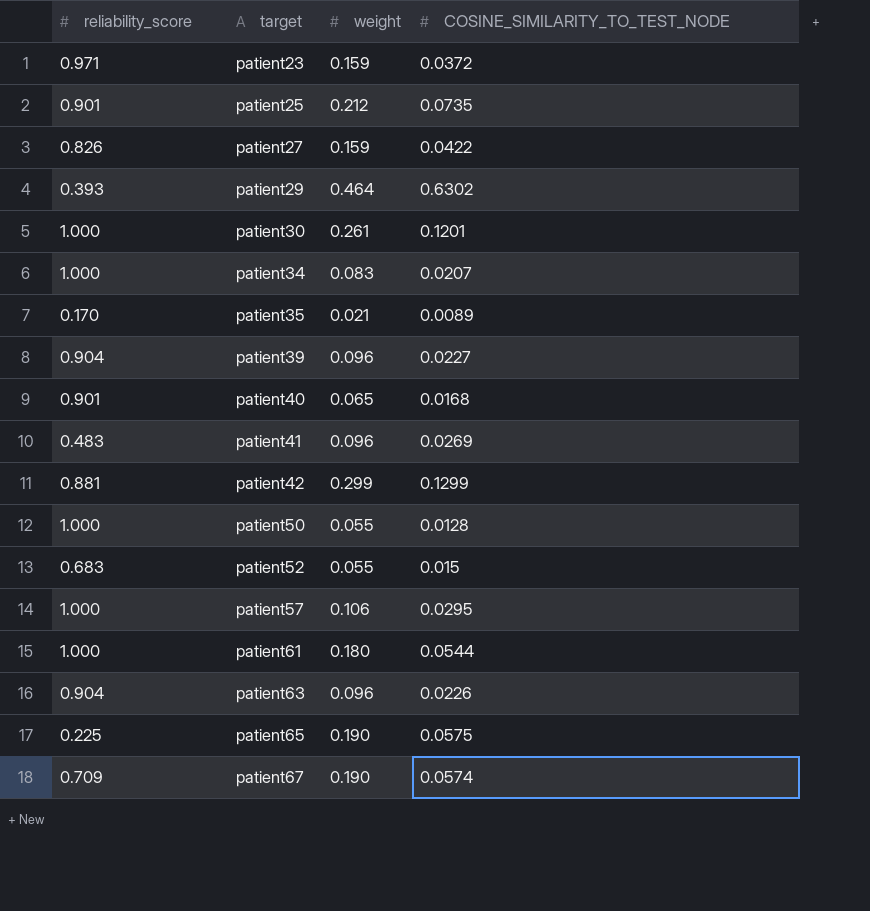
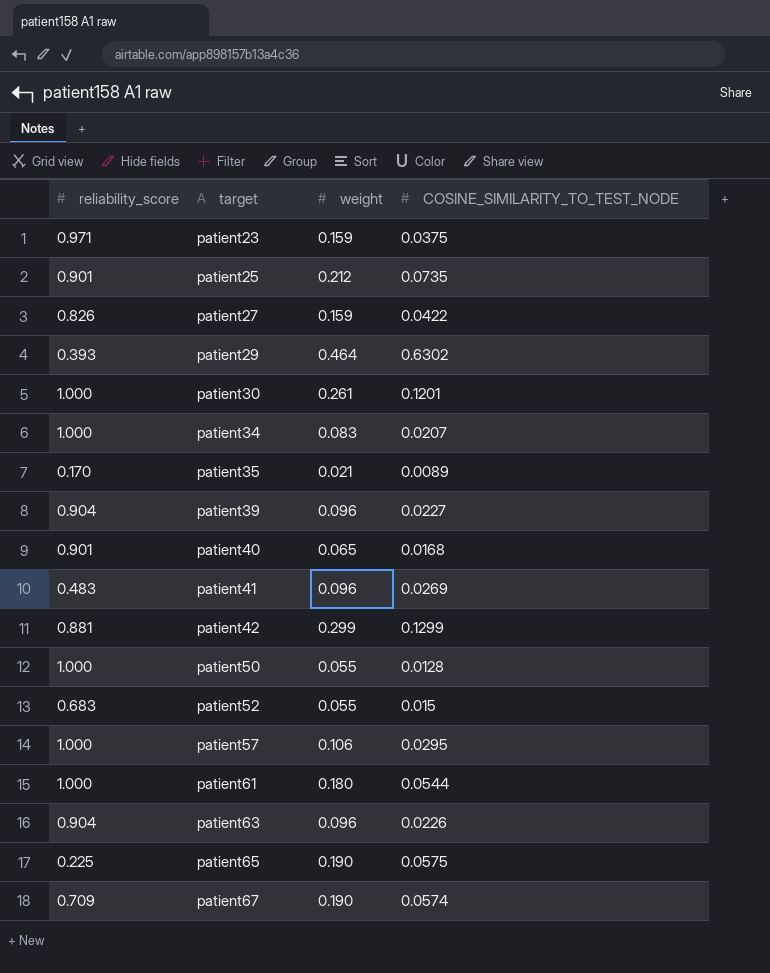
patient23 | COSINE_SIMILARITY_TO_TEST_NODE: 0.0372 -> 0.0375

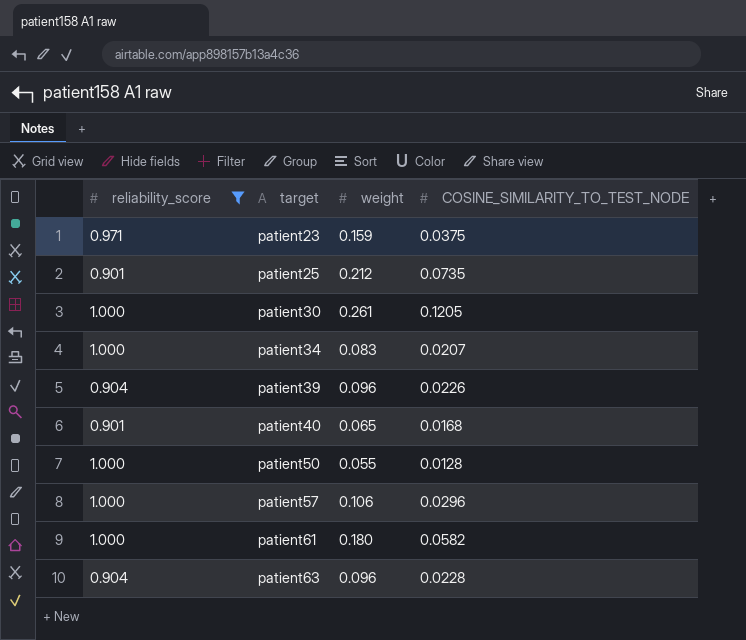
filter: none -> reliability_score >= 0.901
patient30 | COSINE_SIMILARITY_TO_TEST_NODE: 0.1201 -> 0.1205
patient39 | COSINE_SIMILARITY_TO_TEST_NODE: 0.0227 -> 0.0226
patient57 | COSINE_SIMILARITY_TO_TEST_NODE: 0.0295 -> 0.0296
patient61 | COSINE_SIMILARITY_TO_TEST_NODE: 0.0544 -> 0.0582
patient63 | COSINE_SIMILARITY_TO_TEST_NODE: 0.0226 -> 0.0228

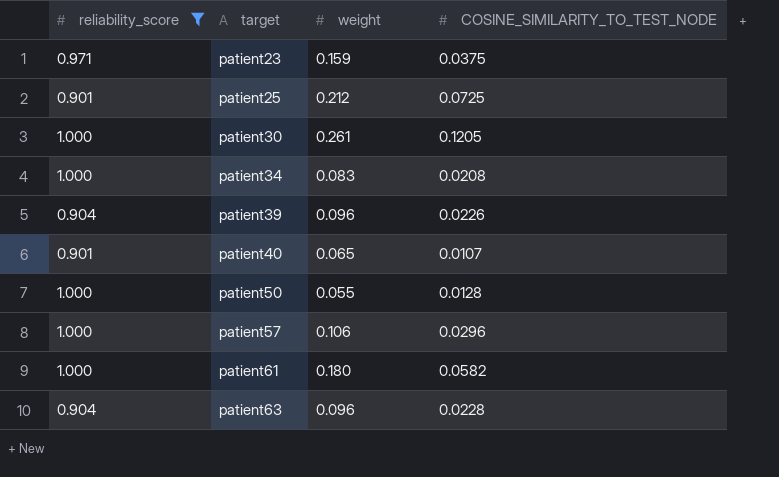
patient25 | COSINE_SIMILARITY_TO_TEST_NODE: 0.0735 -> 0.0725
patient34 | COSINE_SIMILARITY_TO_TEST_NODE: 0.0207 -> 0.0208
patient40 | COSINE_SIMILARITY_TO_TEST_NODE: 0.0168 -> 0.0107

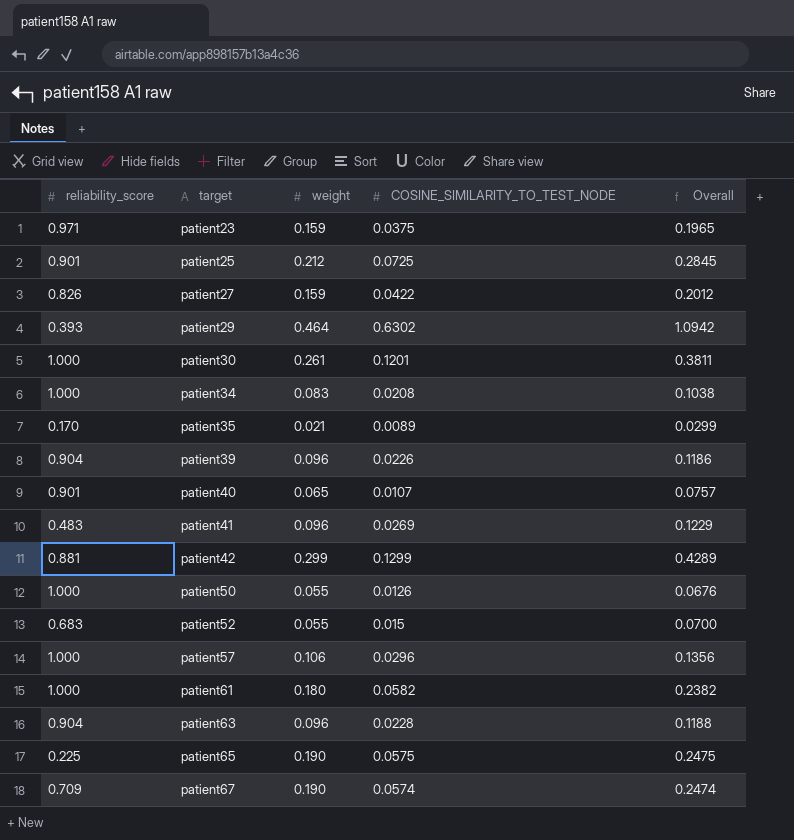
filter: reliability_score >= 0.901 -> none
column Overall | formula: none -> [weight] + [COSINE_SIMILARITY_TO_TEST_NODE]
patient30 | COSINE_SIMILARITY_TO_TEST_NODE: 0.1205 -> 0.1201
patient50 | COSINE_SIMILARITY_TO_TEST_NODE: 0.0128 -> 0.0126

